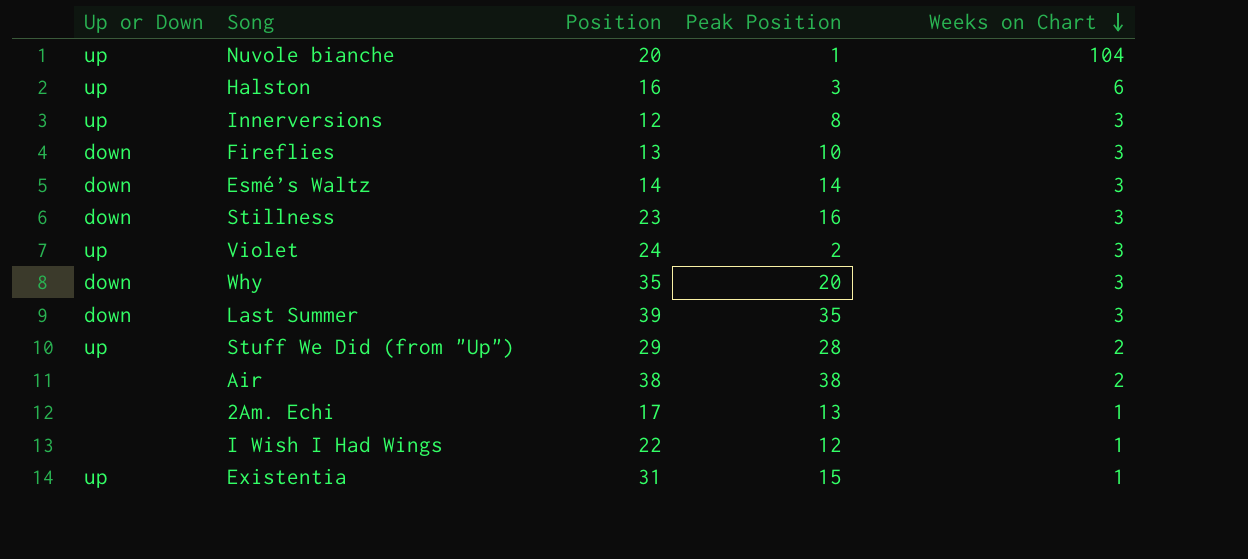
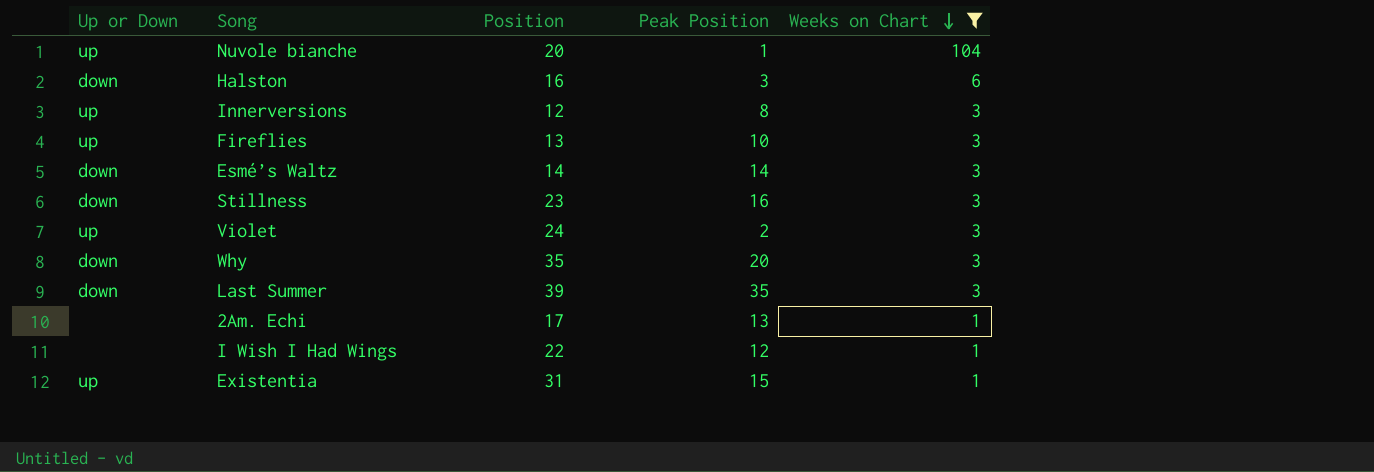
filter: none -> Weeks on Chart != 2
Halston | Up or Down: up -> down
Fireflies | Up or Down: down -> up

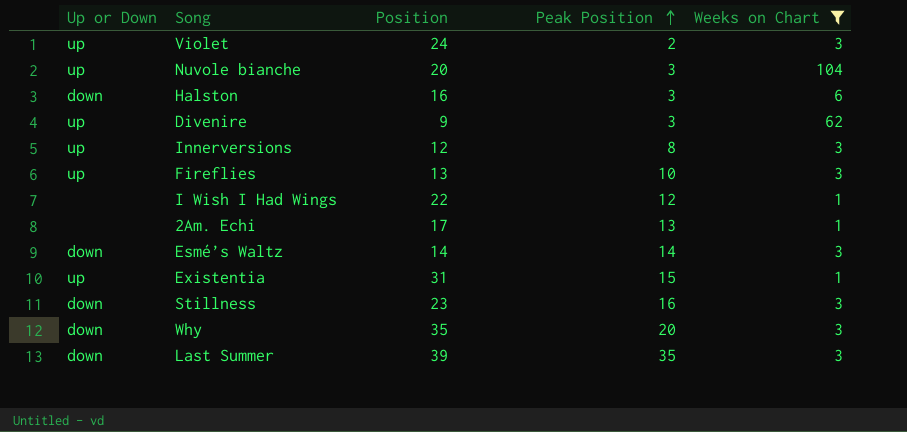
row order: Weeks on Chart descending -> Peak Position ascending
Nuvole bianche | Peak Position: 1 -> 3
row Divenire: none -> up | 9 | 3 | 62

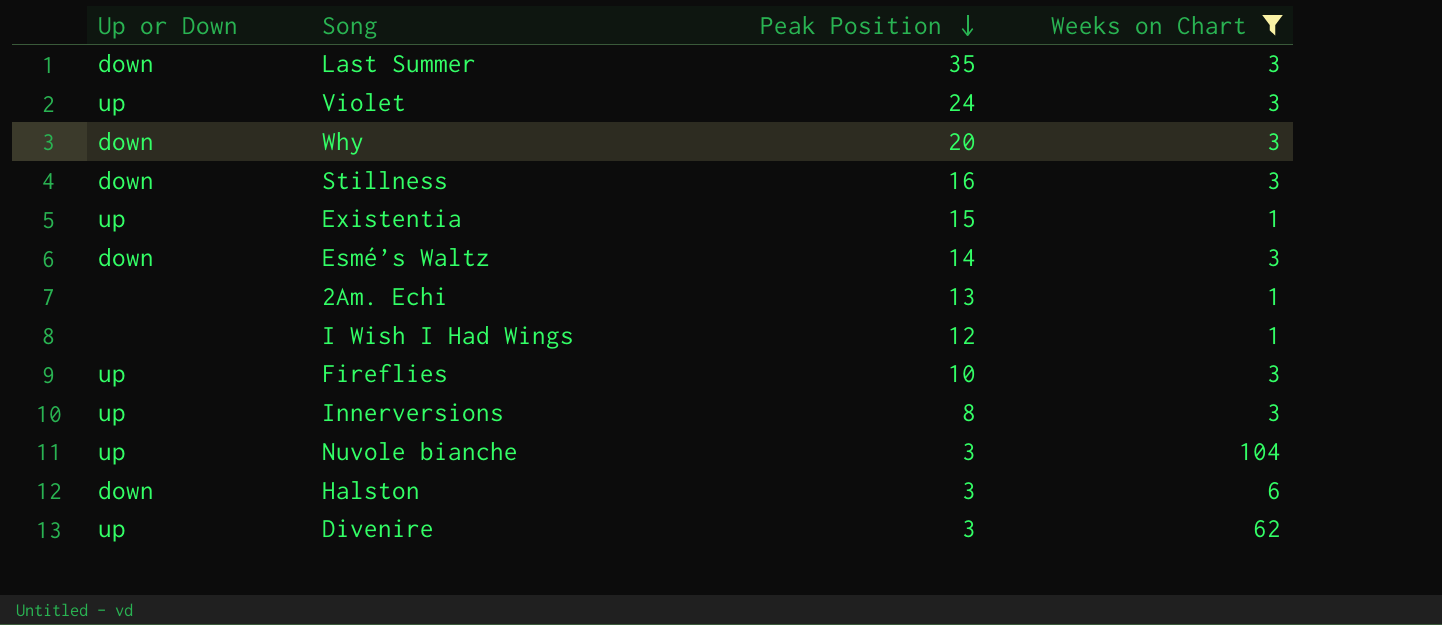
row order: Peak Position ascending -> Peak Position descending
column Position | position: 3 -> none
Violet | Peak Position: 2 -> 24

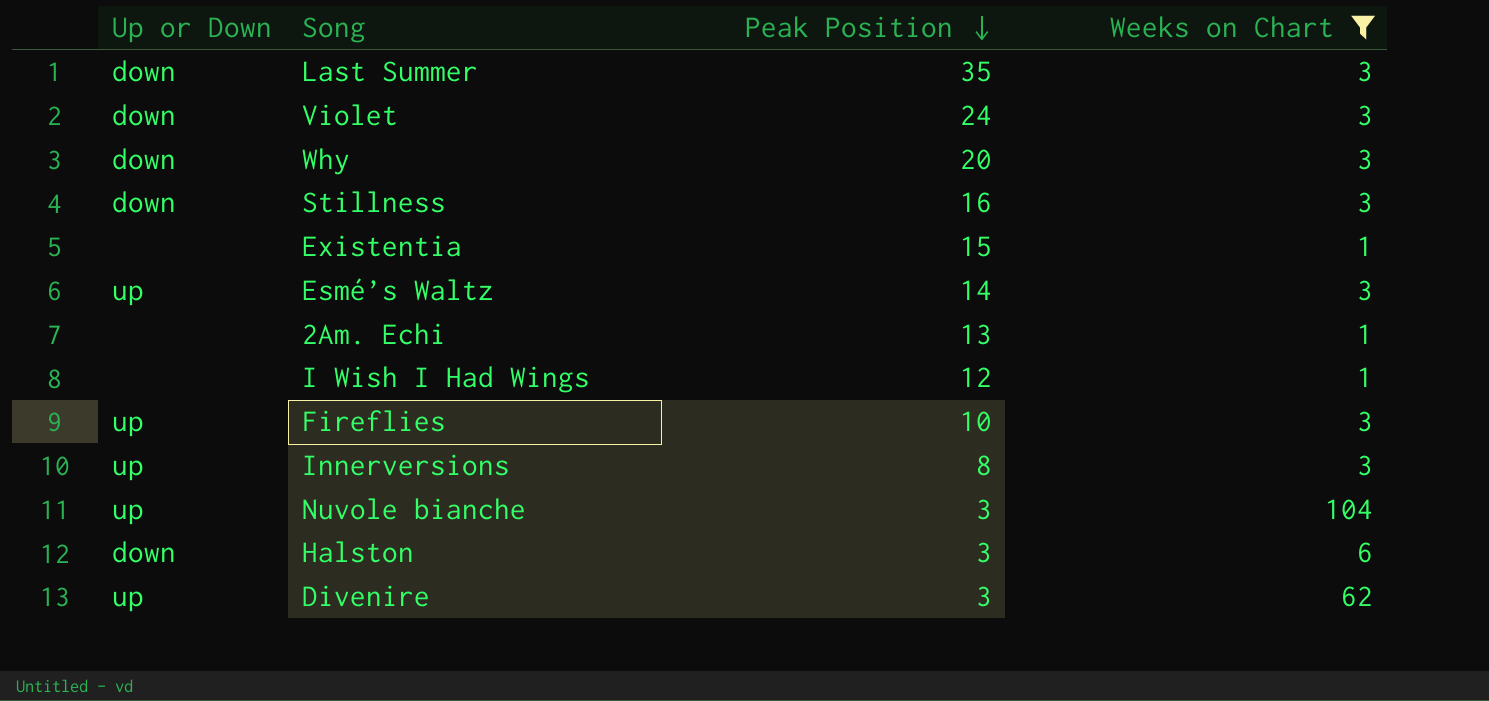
Violet | Up or Down: up -> down
Existentia | Up or Down: up -> none
Esmé’s Waltz | Up or Down: down -> up

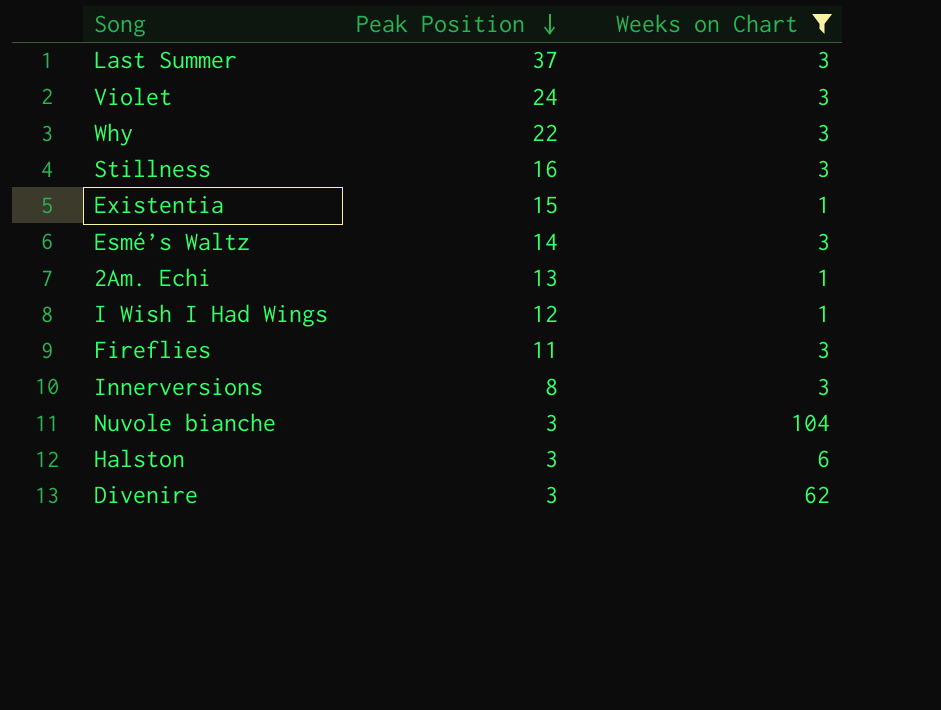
column Up or Down | position: 1 -> none
Last Summer | Peak Position: 35 -> 37
Why | Peak Position: 20 -> 22
Fireflies | Peak Position: 10 -> 11

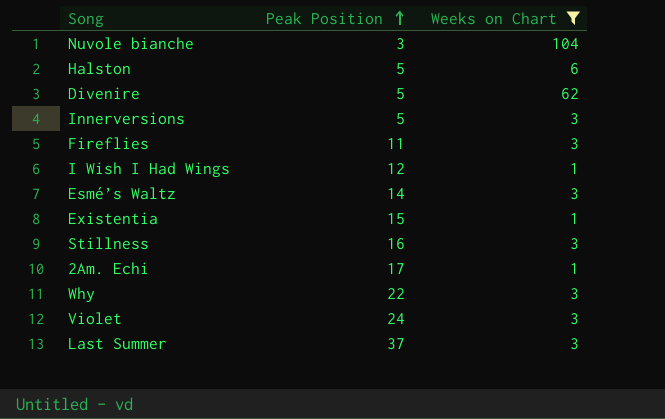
row order: Peak Position descending -> Peak Position ascending
Halston | Peak Position: 3 -> 5
Divenire | Peak Position: 3 -> 5
Innerversions | Peak Position: 8 -> 5
2Am. Echi | Peak Position: 13 -> 17

